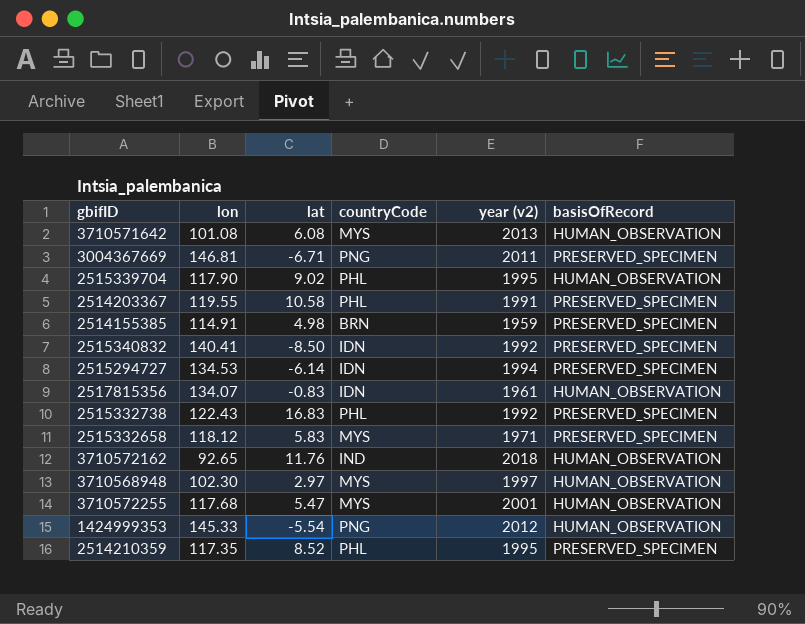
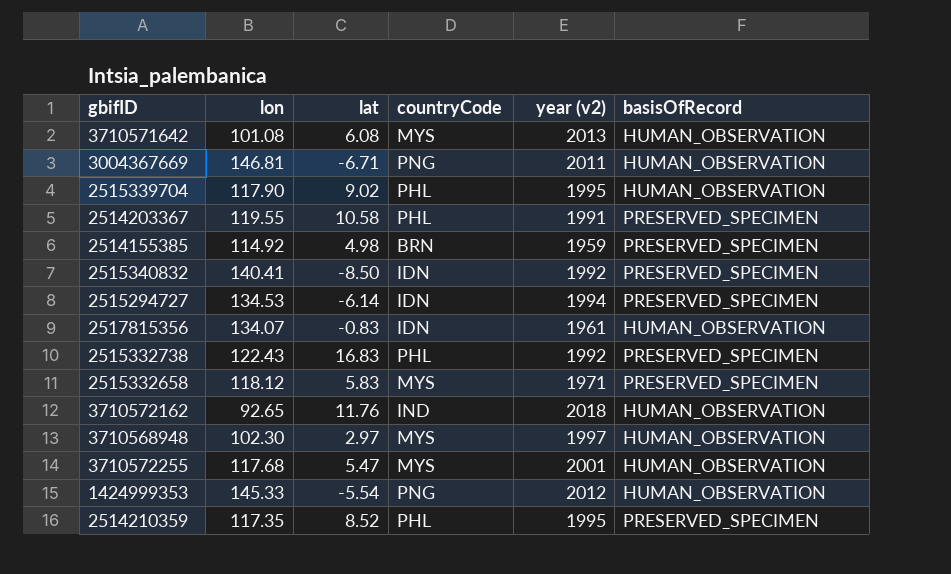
3004367669 | basisOfRecord: PRESERVED_SPECIMEN -> HUMAN_OBSERVATION
2514155385 | lon: 114.91 -> 114.92

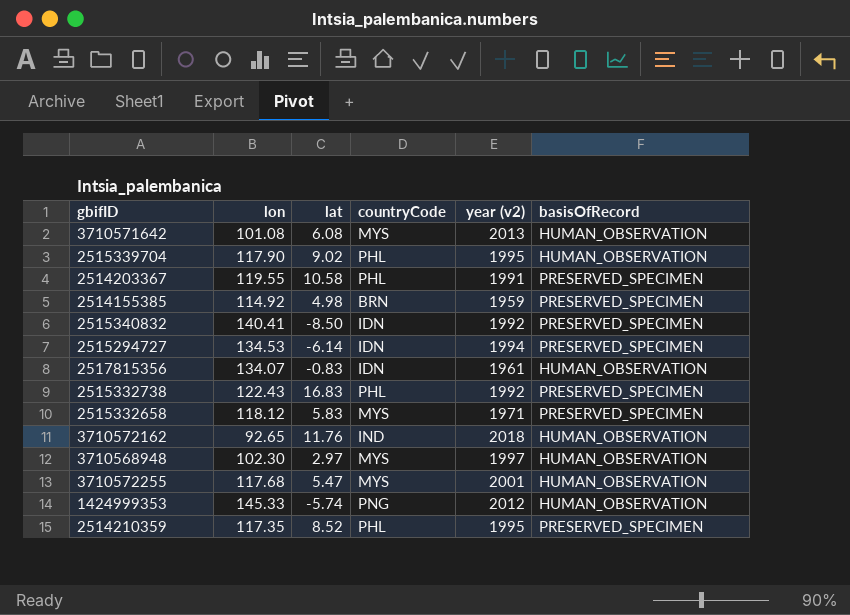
row 3004367669: 146.81 | -6.71 | PNG | 2011 | HUMAN_OBSERVATION -> none
1424999353 | lat: -5.54 -> -5.74

